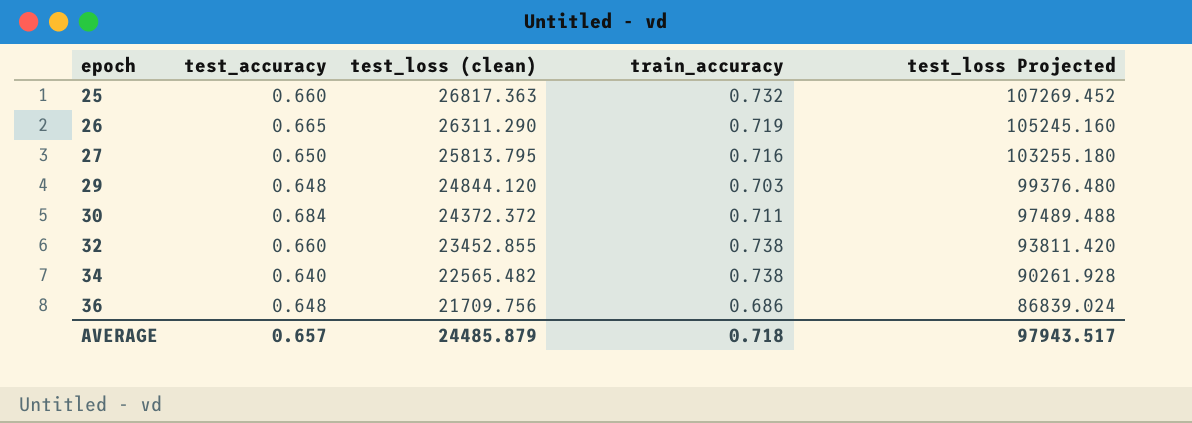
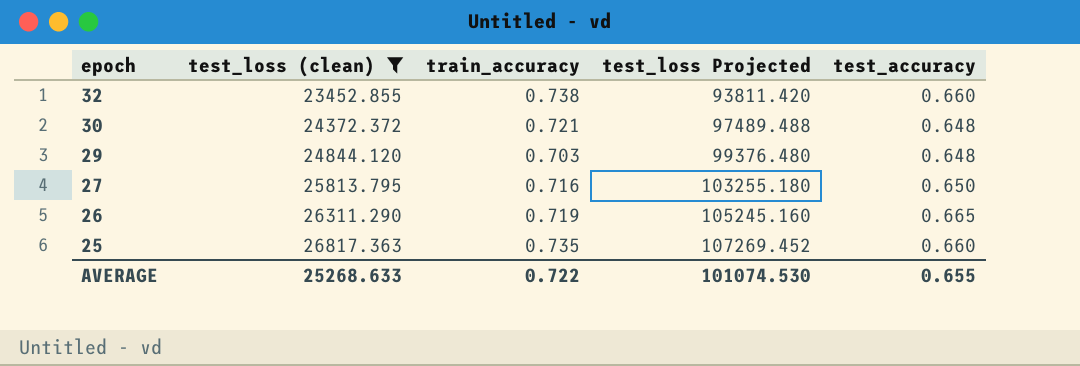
filter: none -> test_loss (clean) >= 23452.855
row order: epoch ascending -> epoch descending
column test_accuracy | position: 2 -> 5
30 | train_accuracy: 0.711 -> 0.721
30 | test_accuracy: 0.684 -> 0.648
25 | train_accuracy: 0.732 -> 0.735
AVERAGE | test_loss (clean): 24485.879 -> 25268.633
AVERAGE | train_accuracy: 0.718 -> 0.722
AVERAGE | test_loss Projected: 97943.517 -> 101074.530
AVERAGE | test_accuracy: 0.657 -> 0.655

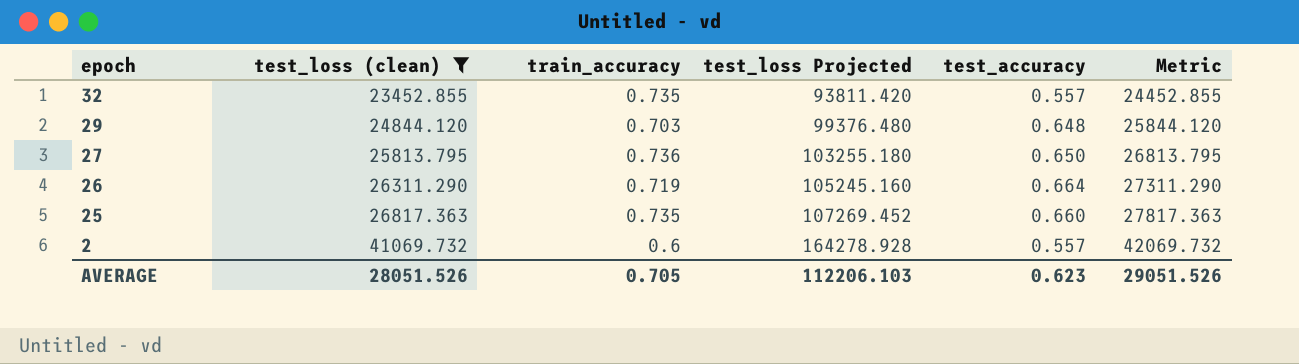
column Metric | formula: none -> [test_loss (clean)] + 1000
row 30: 24372.372 | 0.721 | 97489.488 | 0.648 -> none
32 | train_accuracy: 0.738 -> 0.735
32 | test_accuracy: 0.660 -> 0.557
27 | train_accuracy: 0.716 -> 0.736
26 | test_accuracy: 0.665 -> 0.664
row 2: none -> 41069.732 | 0.6 | 164278.928 | 0.557 | 42069.732
AVERAGE | test_loss (clean): 25268.633 -> 28051.526
AVERAGE | train_accuracy: 0.722 -> 0.705
AVERAGE | test_loss Projected: 101074.530 -> 112206.103
AVERAGE | test_accuracy: 0.655 -> 0.623

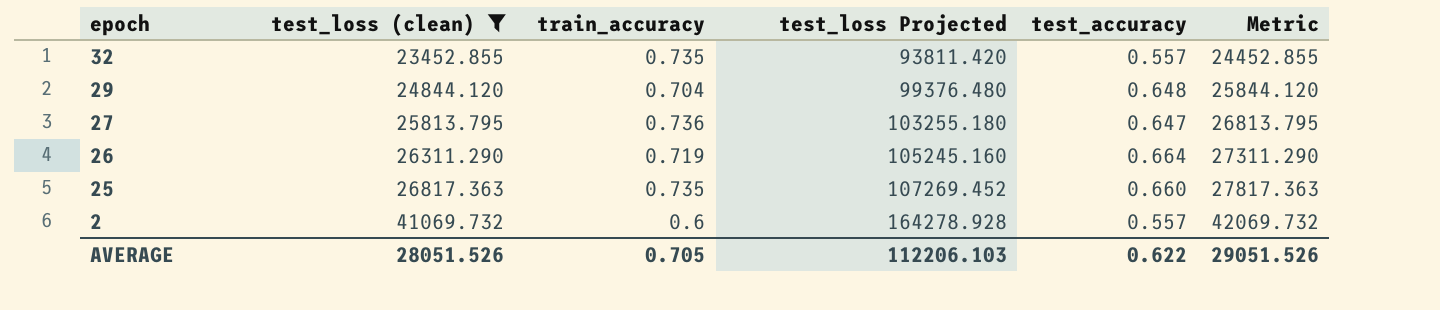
29 | train_accuracy: 0.703 -> 0.704
27 | test_accuracy: 0.650 -> 0.647
AVERAGE | test_accuracy: 0.623 -> 0.622

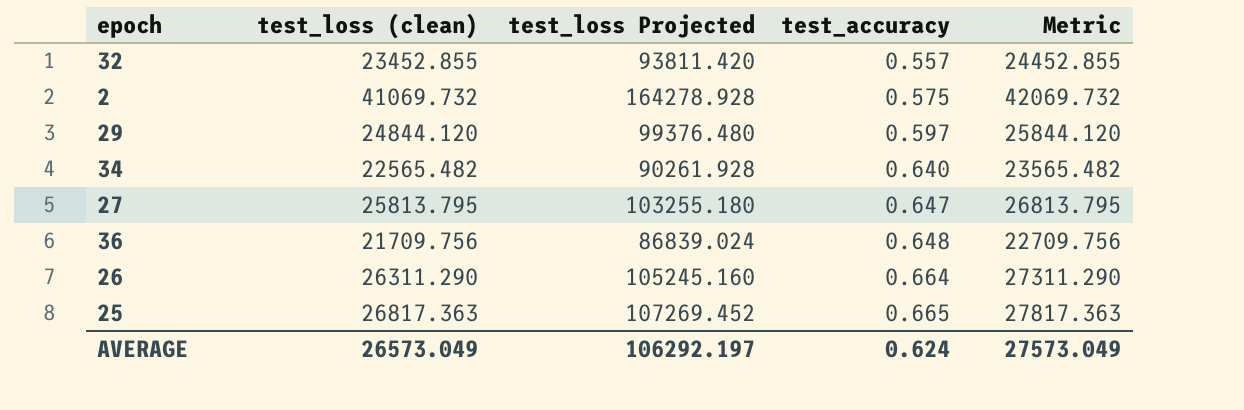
filter: test_loss (clean) >= 23452.855 -> none
row order: epoch descending -> test_accuracy ascending
column train_accuracy | position: 3 -> none
2 | test_accuracy: 0.557 -> 0.575
29 | test_accuracy: 0.648 -> 0.597
25 | test_accuracy: 0.660 -> 0.665
AVERAGE | test_loss (clean): 28051.526 -> 26573.049
AVERAGE | test_loss Projected: 112206.103 -> 106292.197
AVERAGE | test_accuracy: 0.622 -> 0.624
AVERAGE | Metric: 29051.526 -> 27573.049

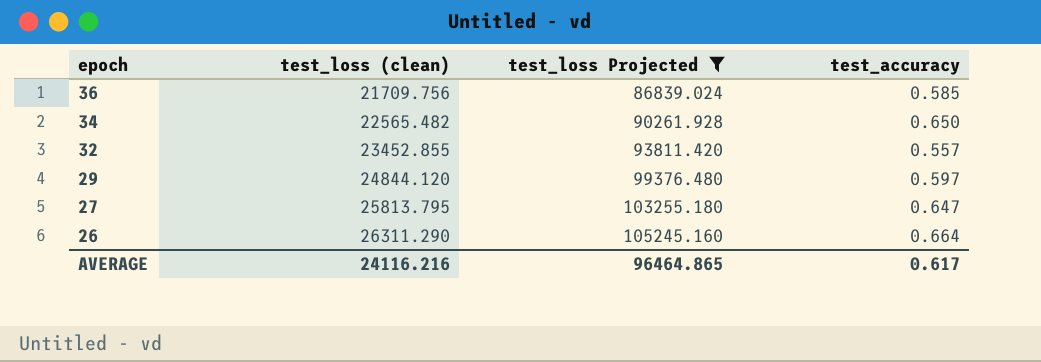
filter: none -> test_loss Projected <= 105245.160
row order: test_accuracy ascending -> epoch descending
column Metric | formula: [test_loss (clean)] + 1000 -> none
36 | test_accuracy: 0.648 -> 0.585
34 | test_accuracy: 0.640 -> 0.650
AVERAGE | test_loss (clean): 26573.049 -> 24116.216
AVERAGE | test_loss Projected: 106292.197 -> 96464.865
AVERAGE | test_accuracy: 0.624 -> 0.617

